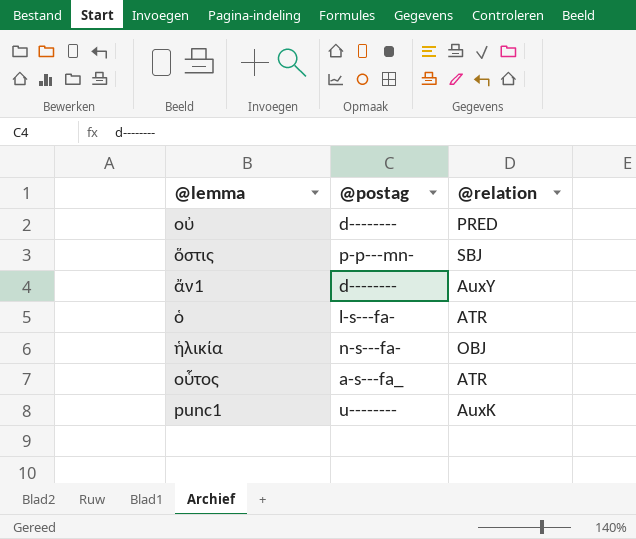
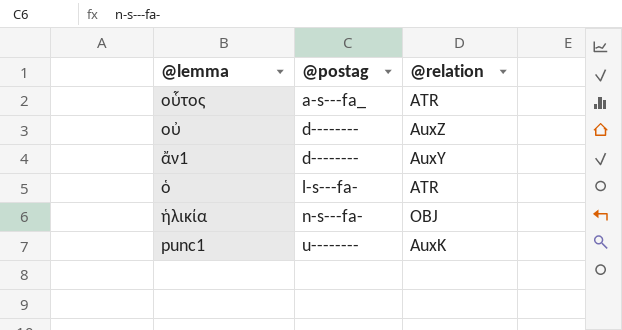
row order: none -> @postag ascending
row ὅστις: p-p---mn- | SBJ -> none
οὐ | @relation: PRED -> AuxZ

